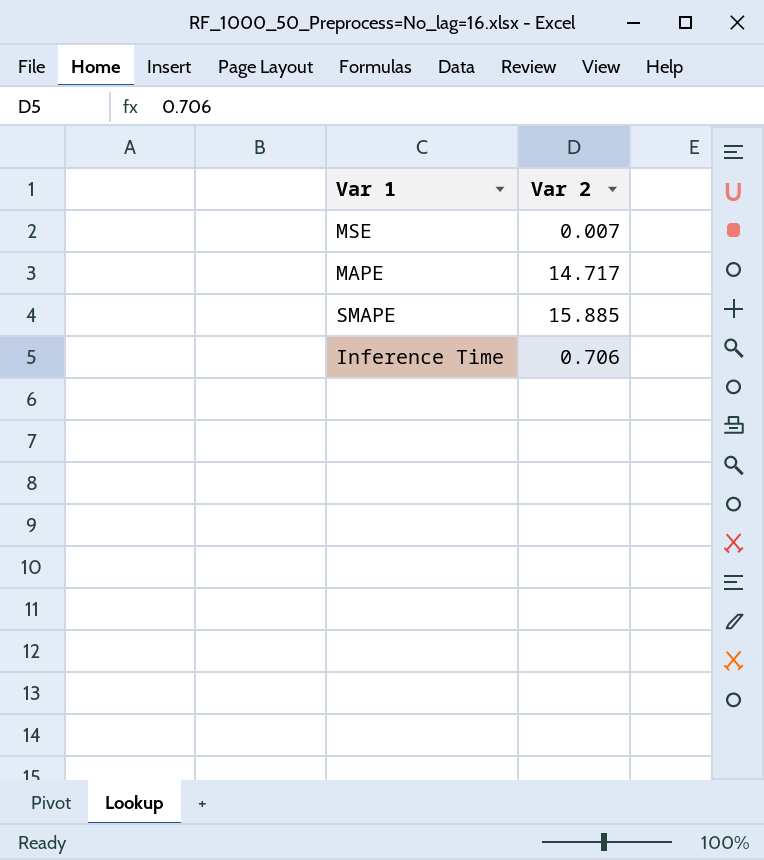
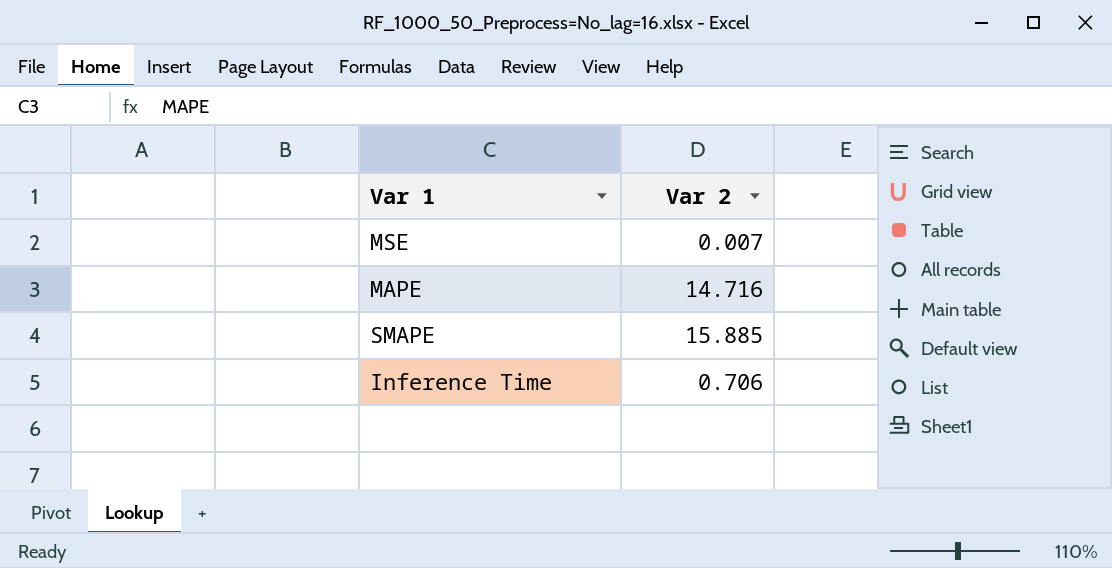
MAPE | Var 2: 14.717 -> 14.716

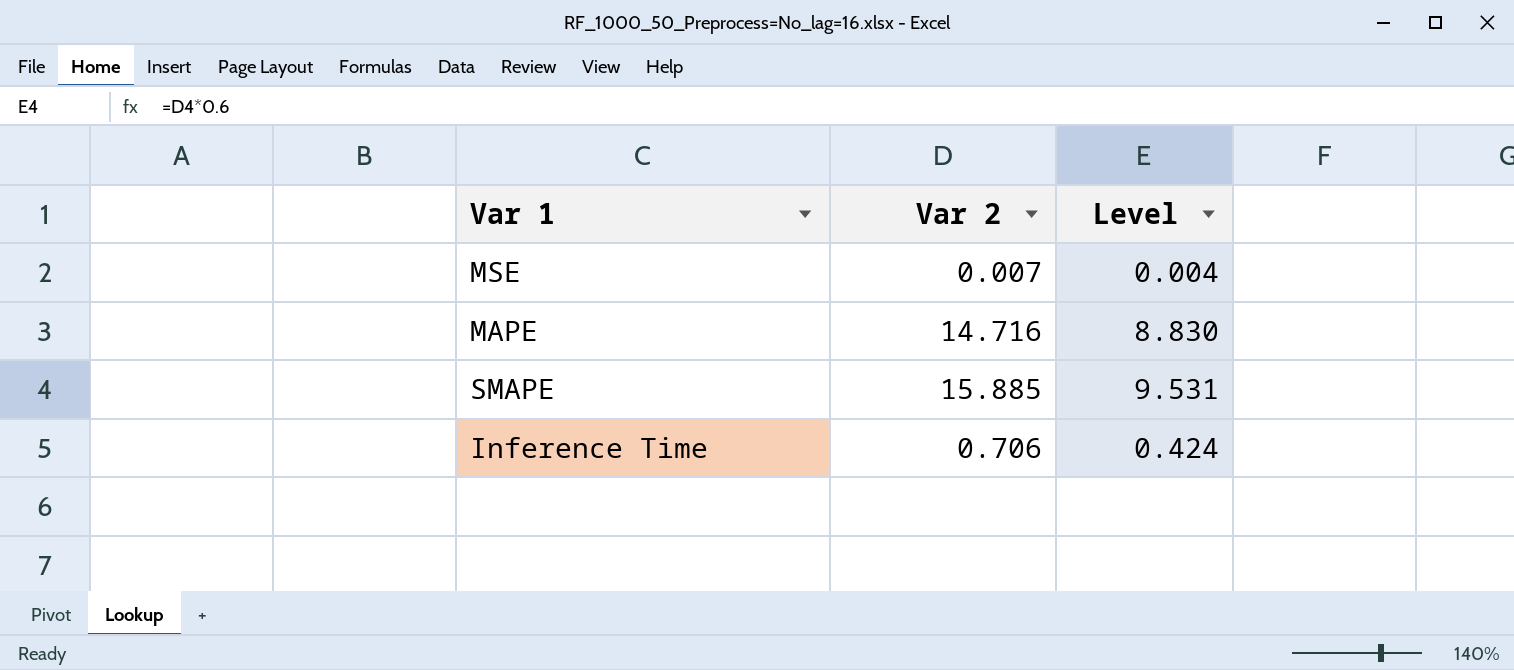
column Level | formula: none -> [Var 2] * 0.6

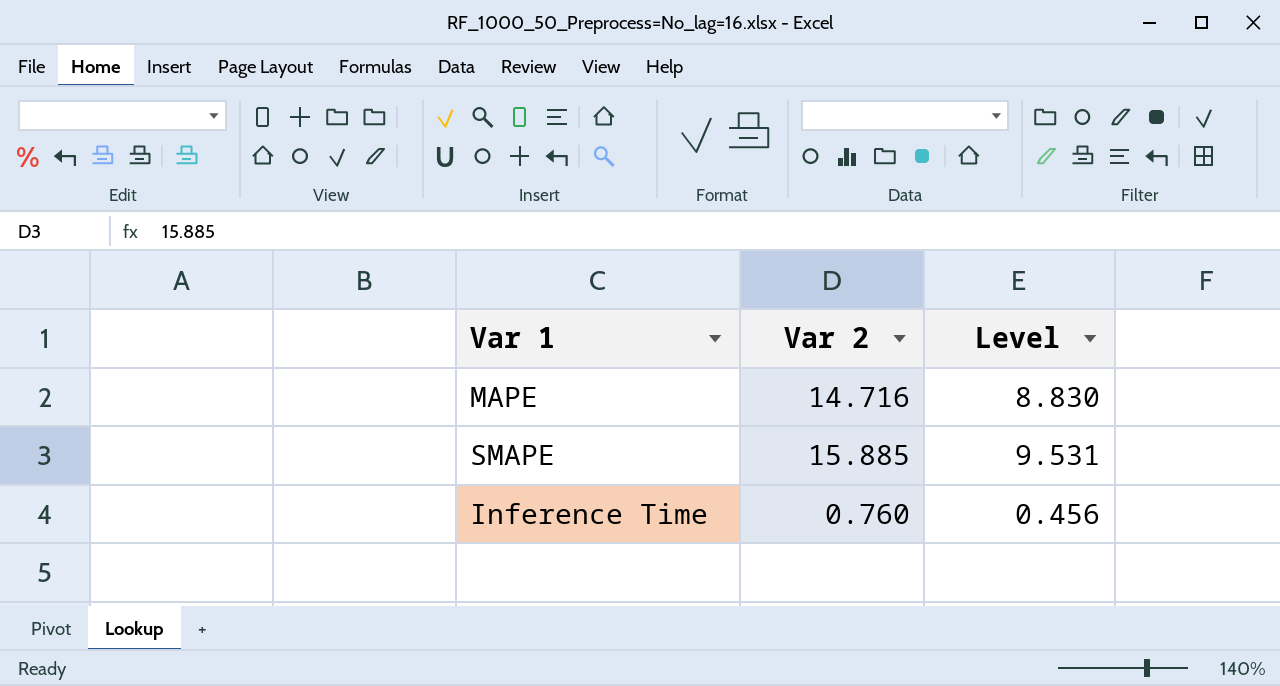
row MSE: 0.007 | 0.004 -> none
Inference Time | Var 2: 0.706 -> 0.760
Inference Time | Level: 0.424 -> 0.456

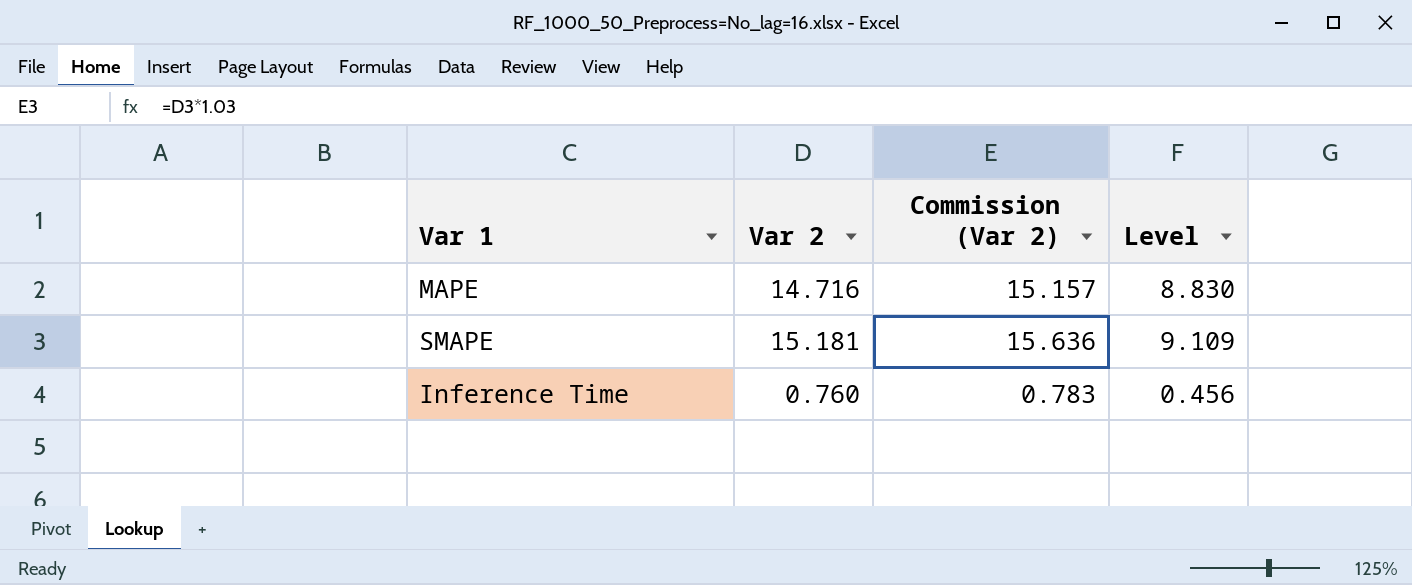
column Commission (Var 2) | formula: none -> [Var 2] * 1.03
SMAPE | Var 2: 15.885 -> 15.181
SMAPE | Level: 9.531 -> 9.109

